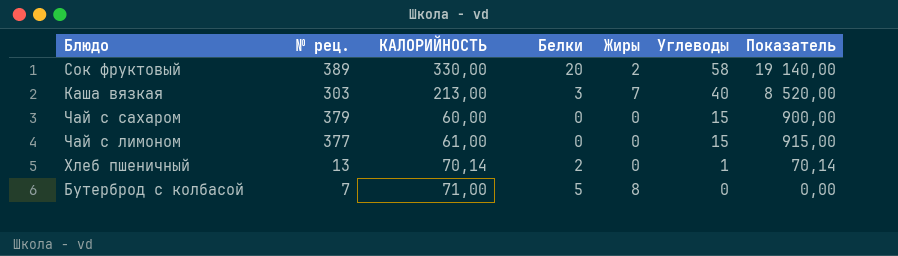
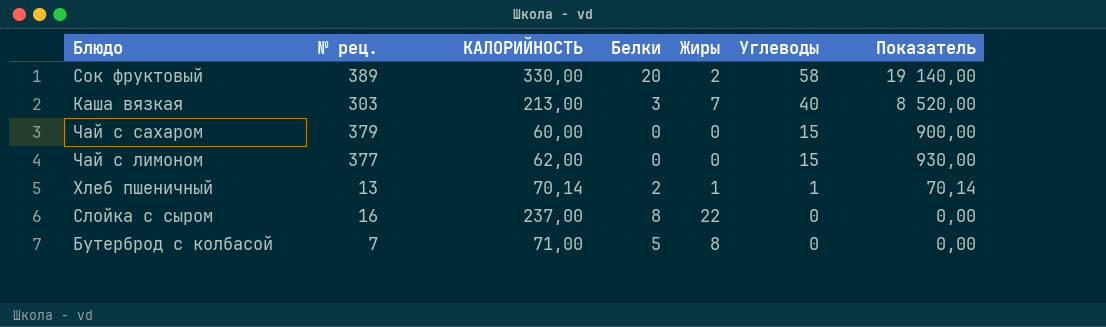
Чай с лимоном | КАЛОРИЙНОСТЬ: 61,00 -> 62,00
Чай с лимоном | Показатель: 915,00 -> 930,00
Хлеб пшеничный | Жиры: 0 -> 1
row Слойка с сыром: none -> 16 | 237,00 | 8 | 22 | 0 | 0,00

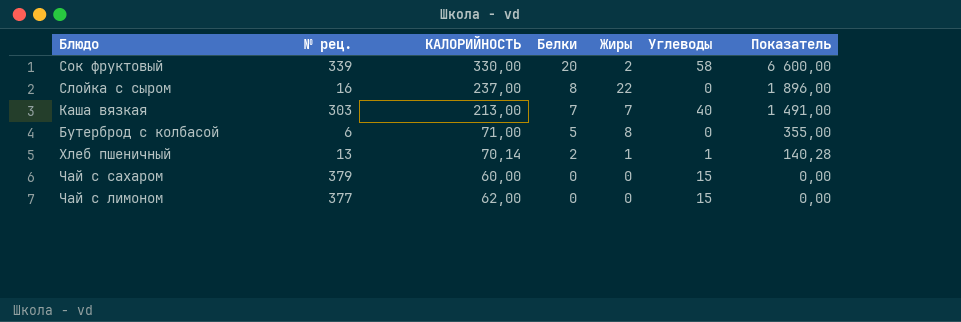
row order: Углеводы descending -> Белки descending
column Показатель | formula: [КАЛОРИЙНОСТЬ] * [Углеводы] -> [КАЛОРИЙНОСТЬ] * [Белки]
Сок фруктовый | № рец.: 389 -> 339
Каша вязкая | Белки: 3 -> 7
Бутерброд с колбасой | № рец.: 7 -> 6

